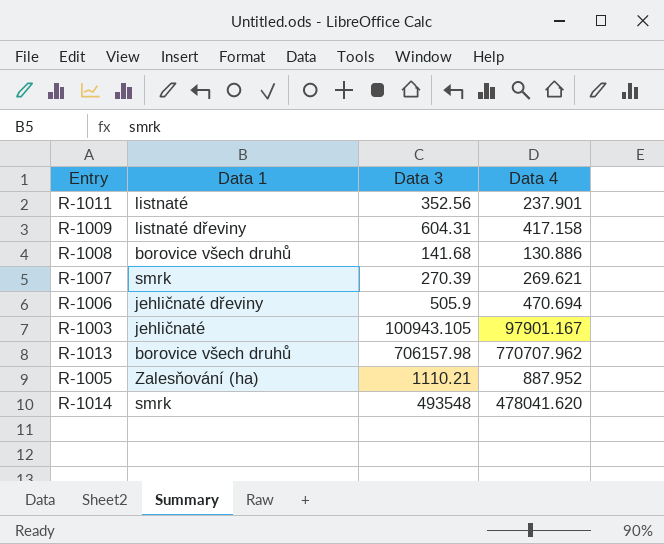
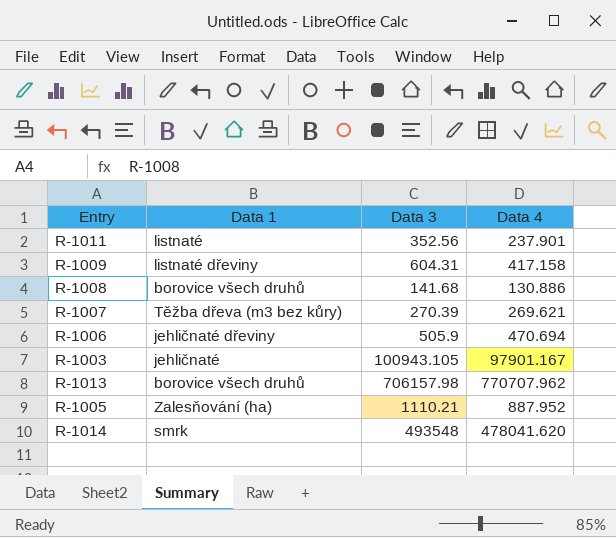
R-1007 | Data 1: smrk -> Těžba dřeva (m3 bez kůry)

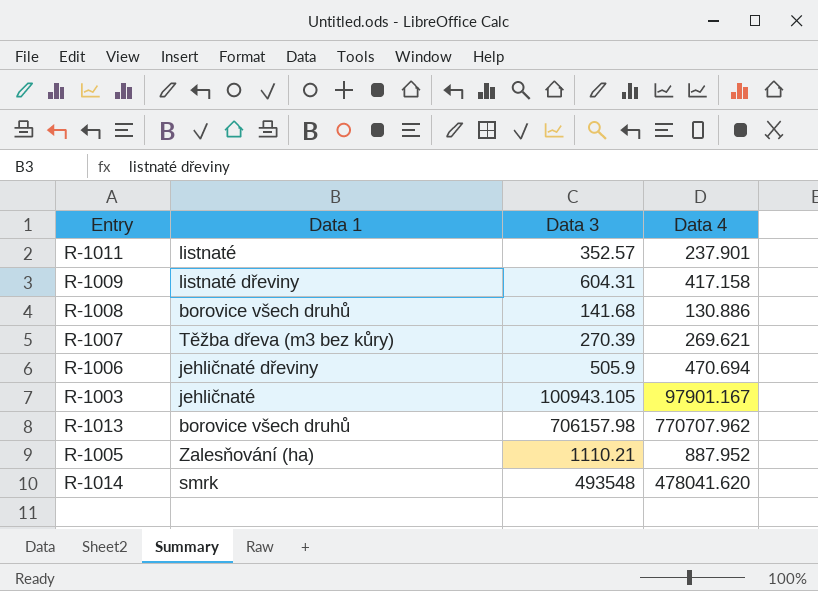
R-1011 | Data 3: 352.56 -> 352.57

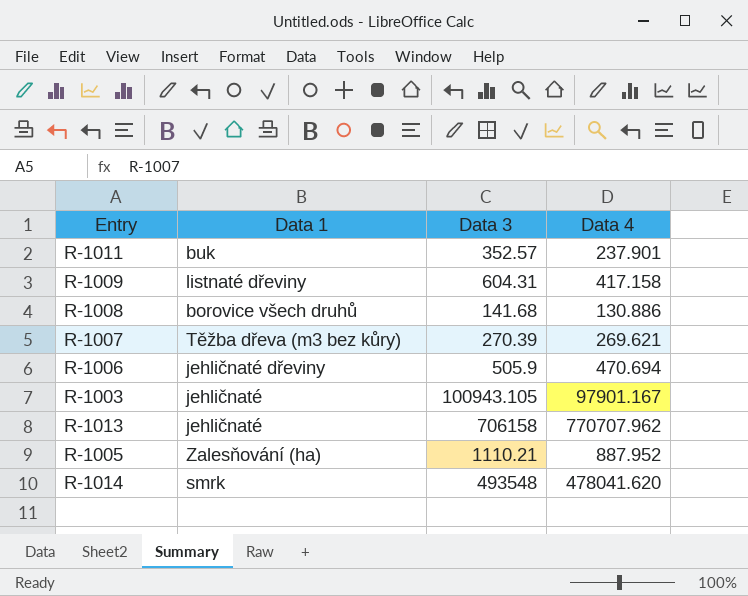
R-1011 | Data 1: listnaté -> buk
R-1013 | Data 1: borovice všech druhů -> jehličnaté
R-1013 | Data 3: 706157.98 -> 706158

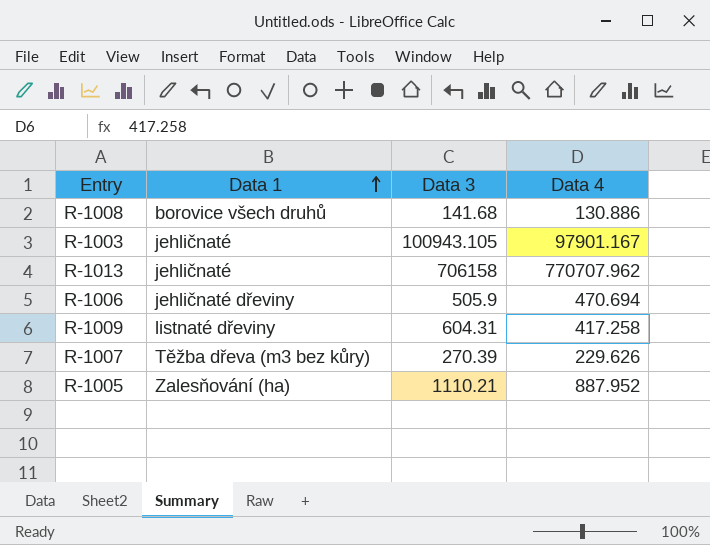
row order: none -> Data 1 ascending
row R-1011: buk | 352.57 | 237.901 -> none
row R-1014: smrk | 493548 | 478041.620 -> none
R-1009 | Data 4: 417.158 -> 417.258
R-1007 | Data 4: 269.621 -> 229.626

